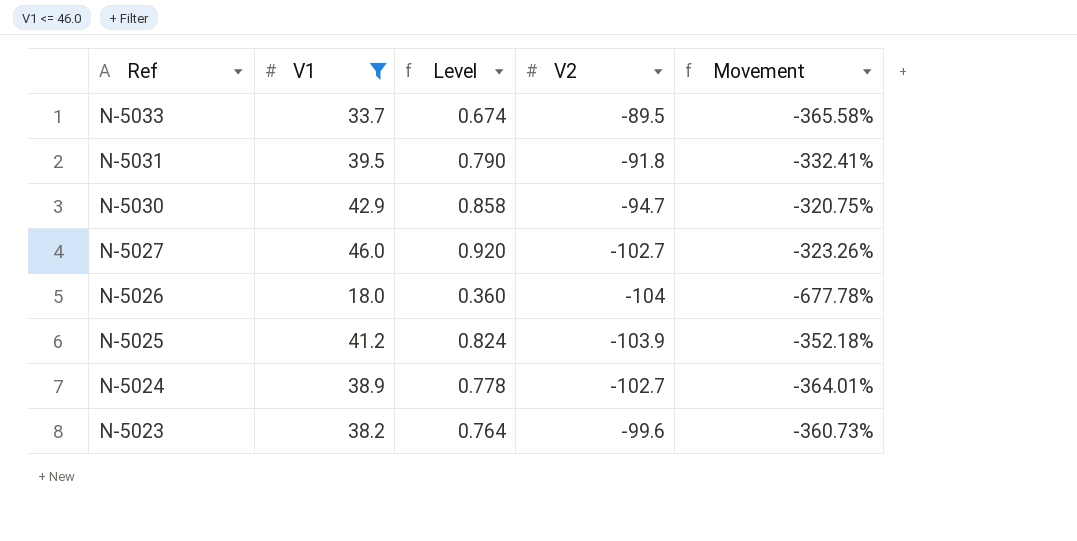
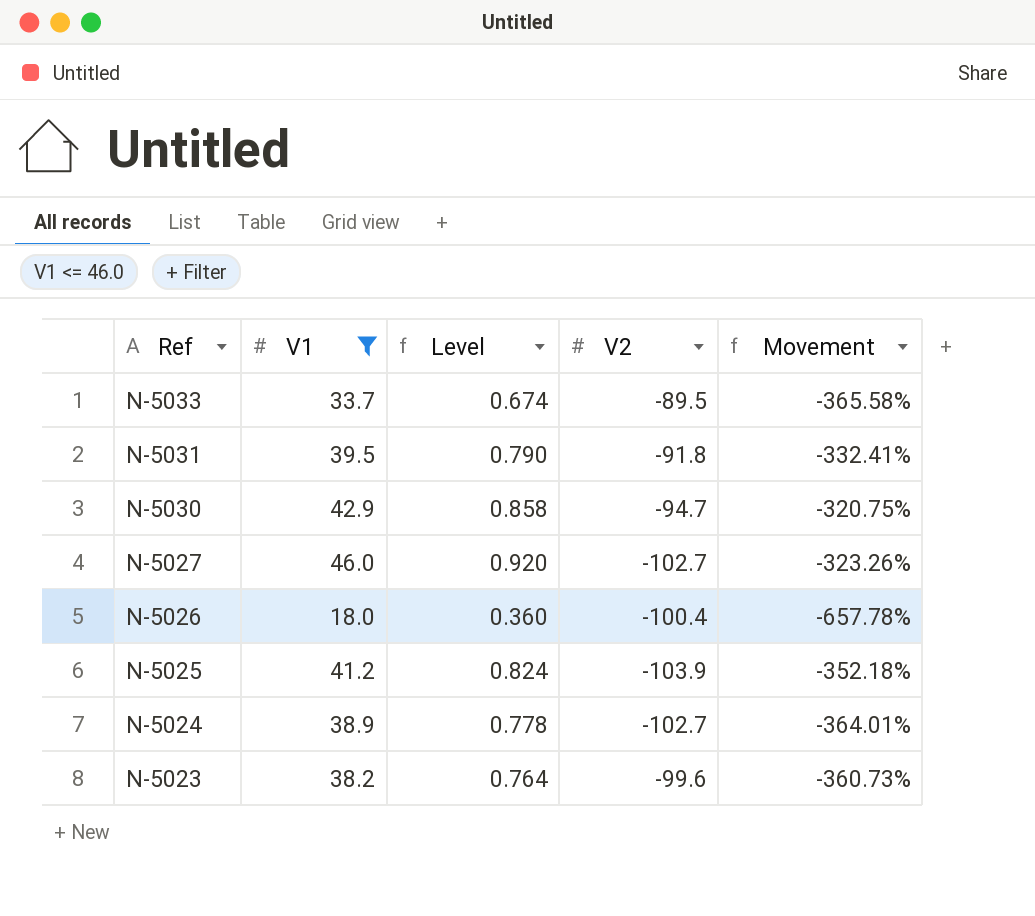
N-5026 | V2: -104 -> -100.4
N-5026 | Movement: -677.78% -> -657.78%

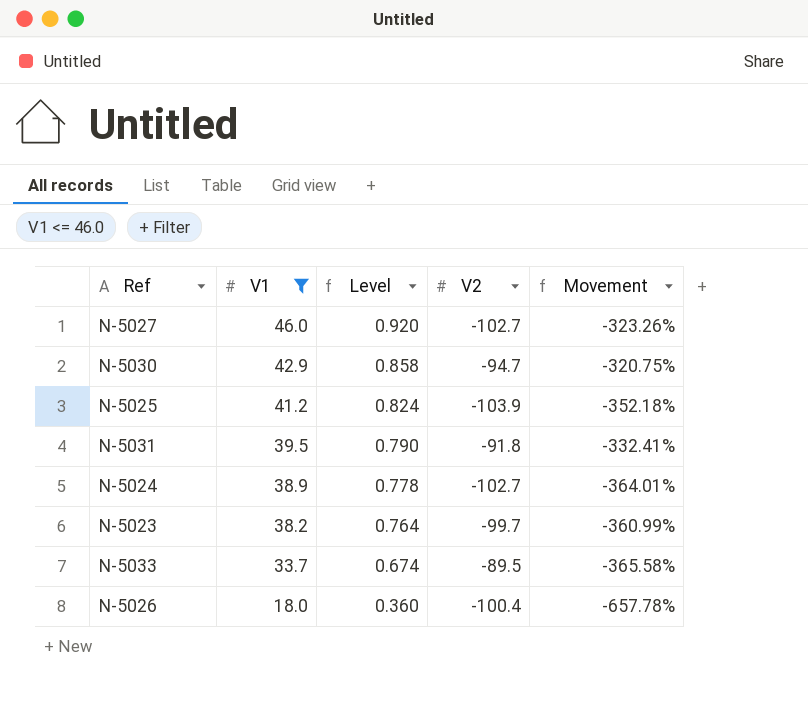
row order: Ref descending -> V1 descending
N-5023 | V2: -99.6 -> -99.7
N-5023 | Movement: -360.73% -> -360.99%

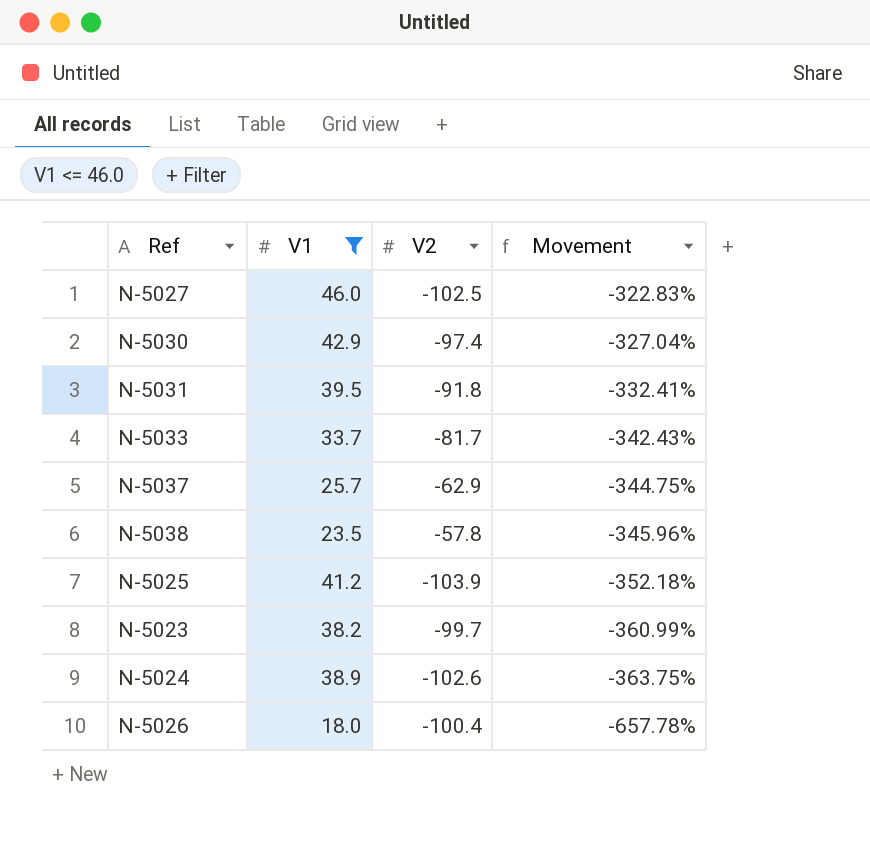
row order: V1 descending -> Movement descending
column Level | formula: [V1] * 0.02 -> none
N-5027 | V2: -102.7 -> -102.5
N-5027 | Movement: -323.26% -> -322.83%
N-5030 | V2: -94.7 -> -97.4
N-5030 | Movement: -320.75% -> -327.04%
N-5033 | V2: -89.5 -> -81.7
N-5033 | Movement: -365.58% -> -342.43%
row N-5037: none -> 25.7 | -62.9 | -344.75%
row N-5038: none -> 23.5 | -57.8 | -345.96%
N-5024 | V2: -102.7 -> -102.6
N-5024 | Movement: -364.01% -> -363.75%

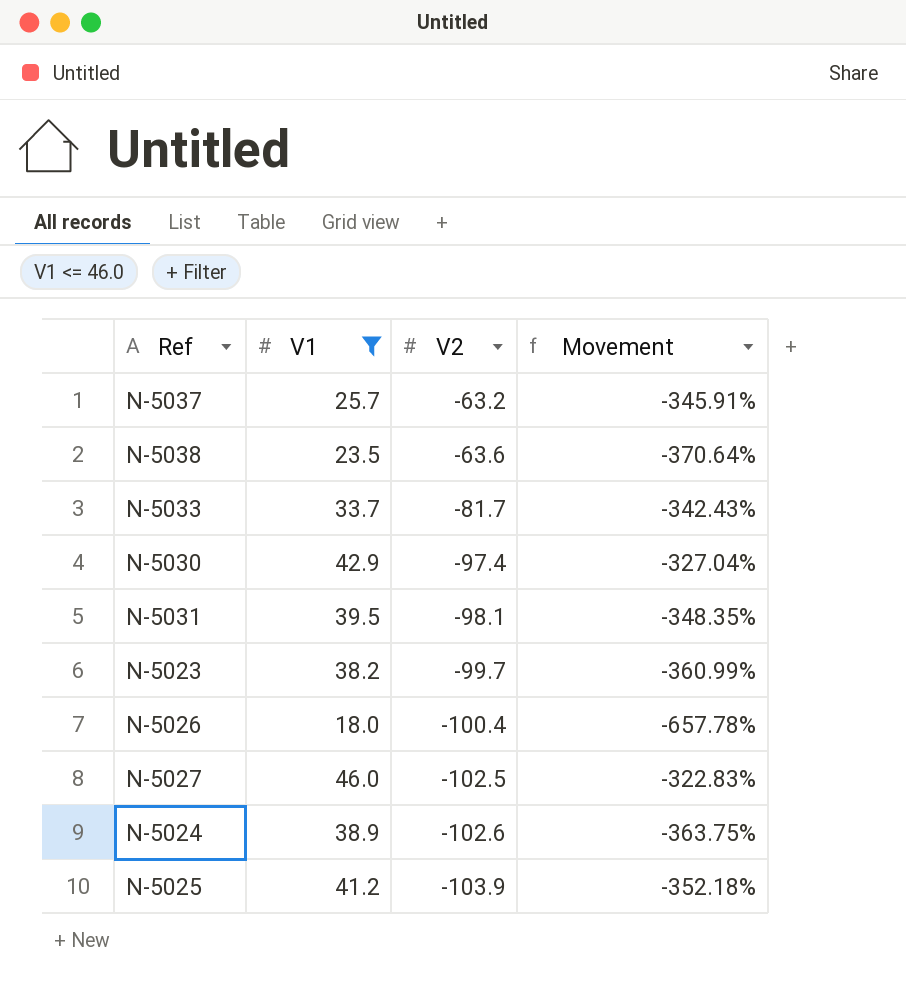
row order: Movement descending -> V2 descending
N-5037 | V2: -62.9 -> -63.2
N-5037 | Movement: -344.75% -> -345.91%
N-5038 | V2: -57.8 -> -63.6
N-5038 | Movement: -345.96% -> -370.64%
N-5031 | V2: -91.8 -> -98.1
N-5031 | Movement: -332.41% -> -348.35%

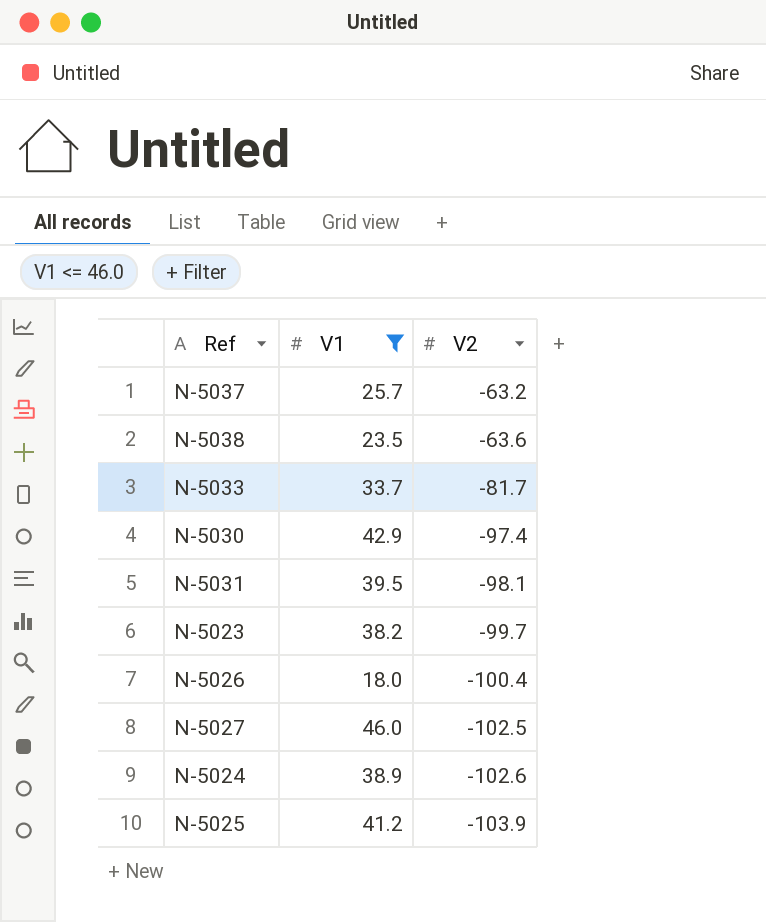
column Movement | formula: ([V2] - [V1]) / [V1] -> none

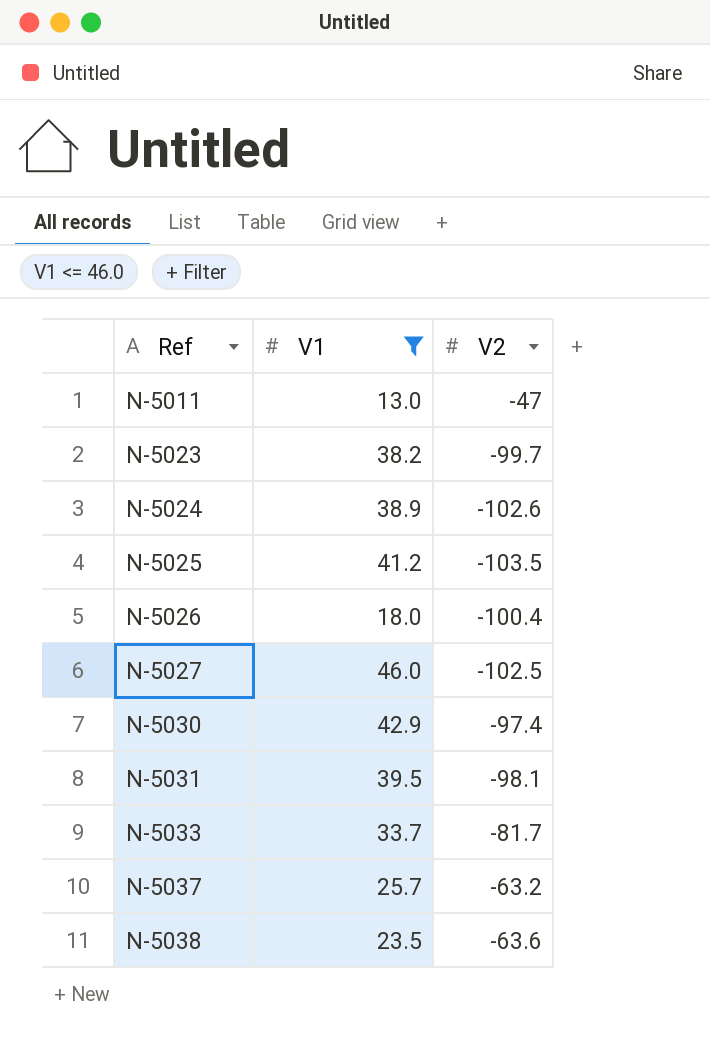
row order: V2 descending -> Ref ascending
row N-5011: none -> 13.0 | -47
N-5025 | V2: -103.9 -> -103.5

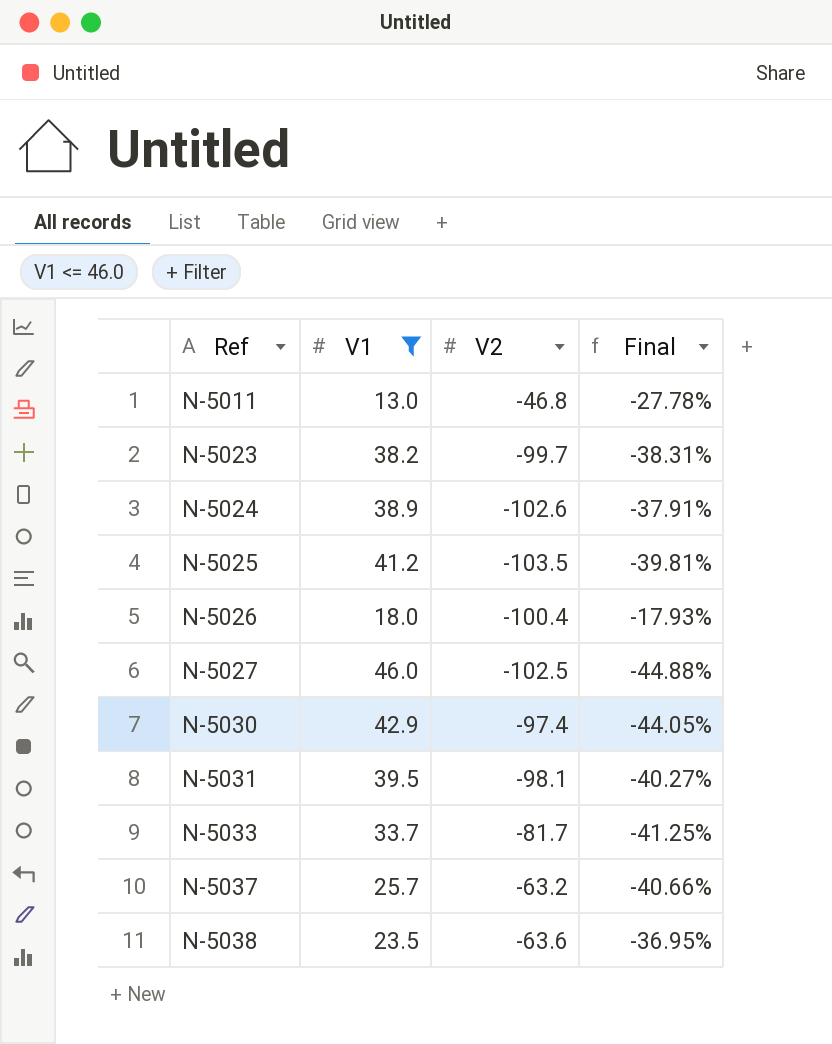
column Final | formula: none -> [V1] / [V2]
N-5011 | V2: -47 -> -46.8

